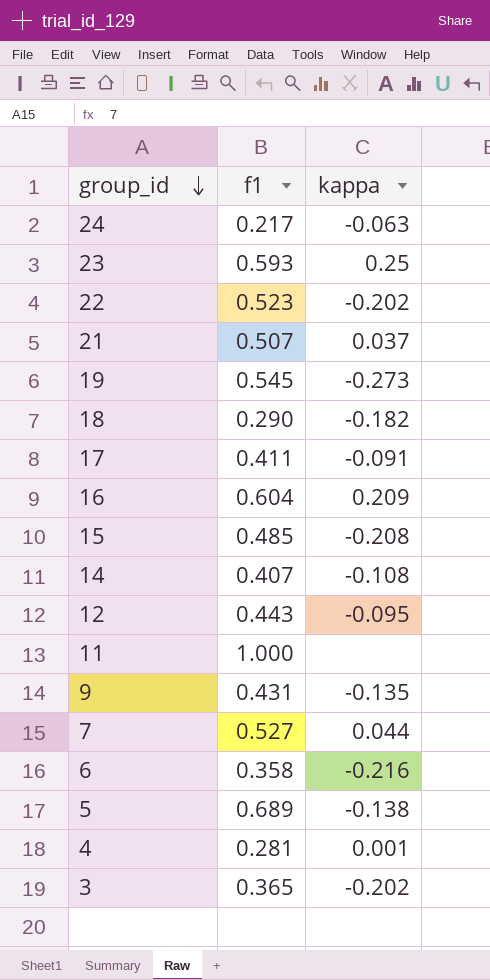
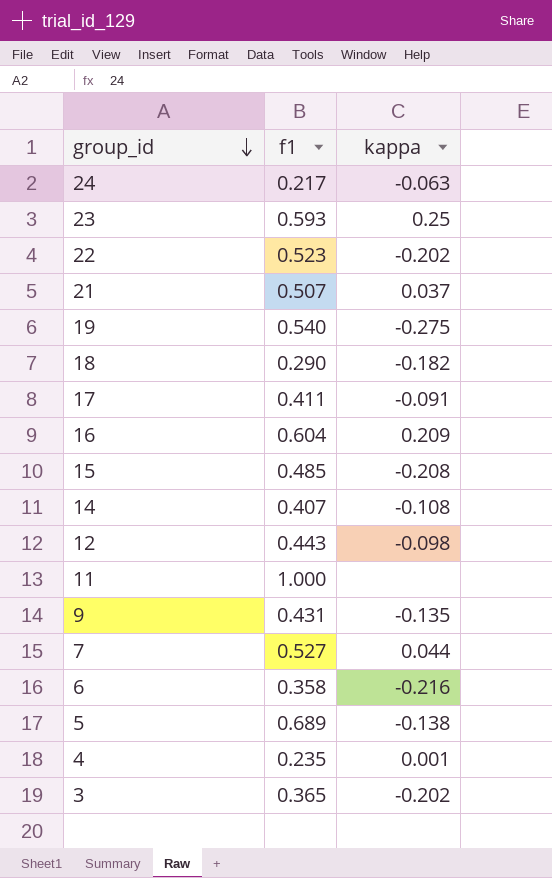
19 | f1: 0.545 -> 0.540
19 | kappa: -0.273 -> -0.275
12 | kappa: -0.095 -> -0.098
4 | f1: 0.281 -> 0.235

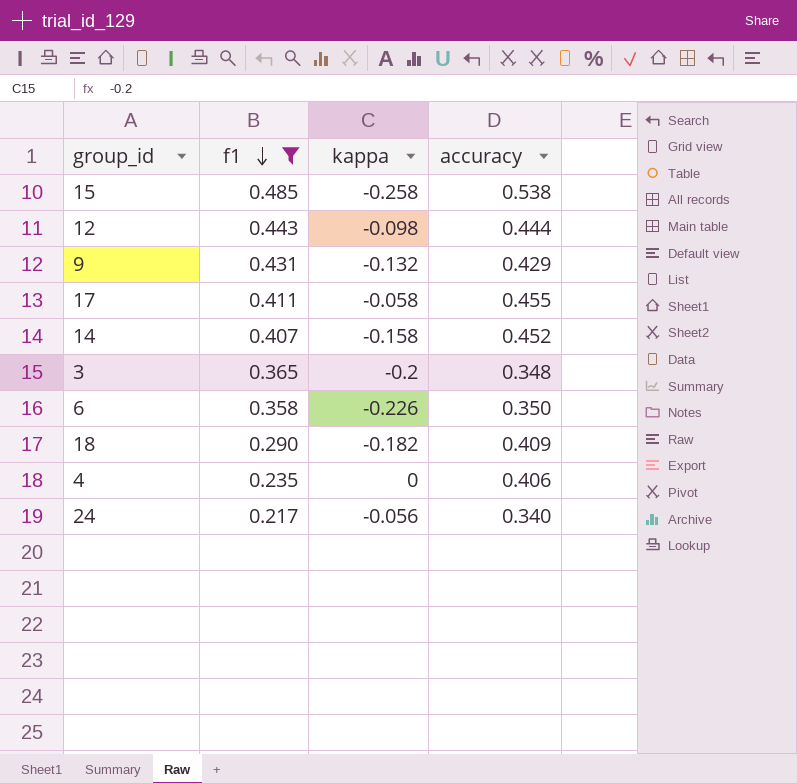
filter: none -> f1 <= 0.485
row order: group_id descending -> f1 descending
column accuracy | position: none -> 4
15 | kappa: -0.208 -> -0.258
9 | kappa: -0.135 -> -0.132
17 | kappa: -0.091 -> -0.058
14 | kappa: -0.108 -> -0.158
3 | kappa: -0.202 -> -0.2
6 | kappa: -0.216 -> -0.226
4 | kappa: 0.001 -> 0
24 | kappa: -0.063 -> -0.056

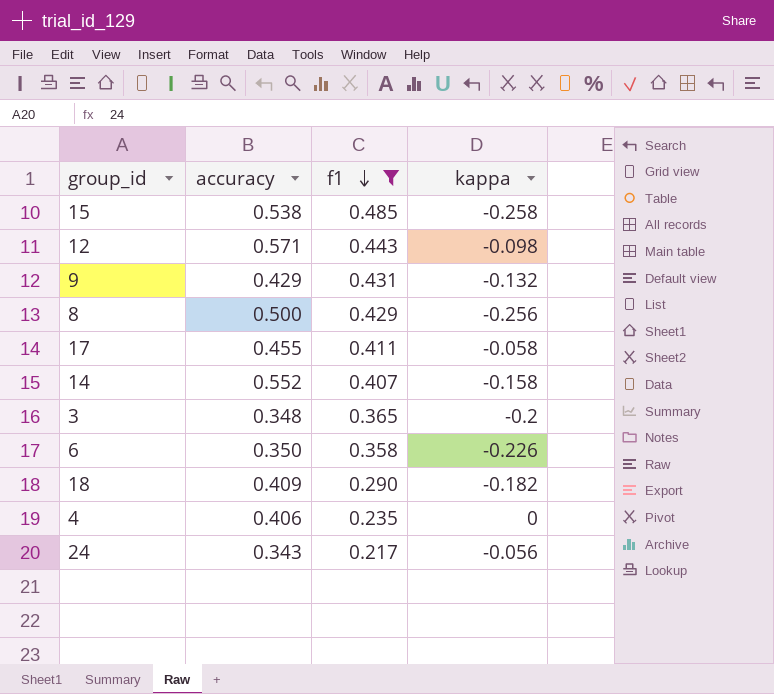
column accuracy | position: 4 -> 2
12 | accuracy: 0.444 -> 0.571
row 8: none -> 0.500 | 0.429 | -0.256
14 | accuracy: 0.452 -> 0.552
24 | accuracy: 0.340 -> 0.343

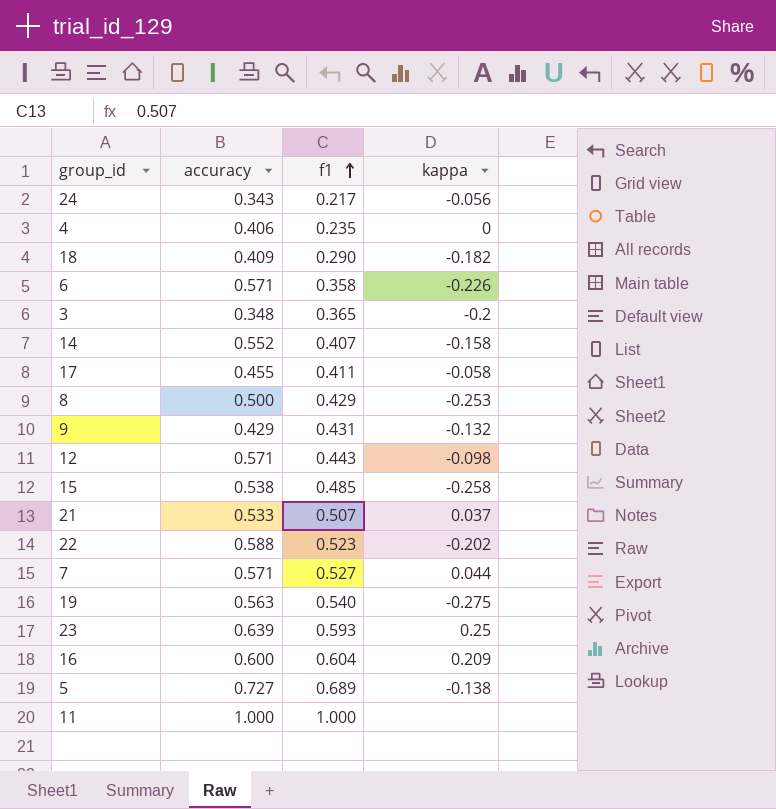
filter: f1 <= 0.485 -> none
row order: f1 descending -> f1 ascending
6 | accuracy: 0.350 -> 0.571
8 | kappa: -0.256 -> -0.253

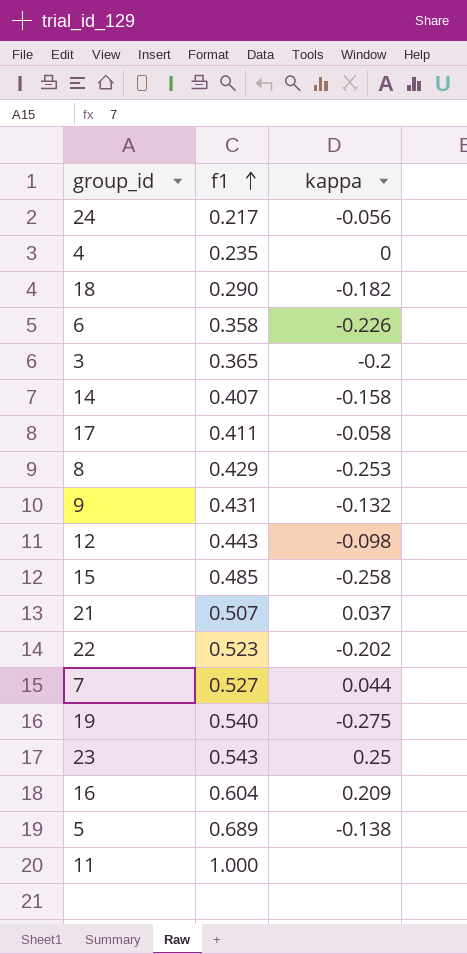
column accuracy | position: 2 -> none
23 | f1: 0.593 -> 0.543

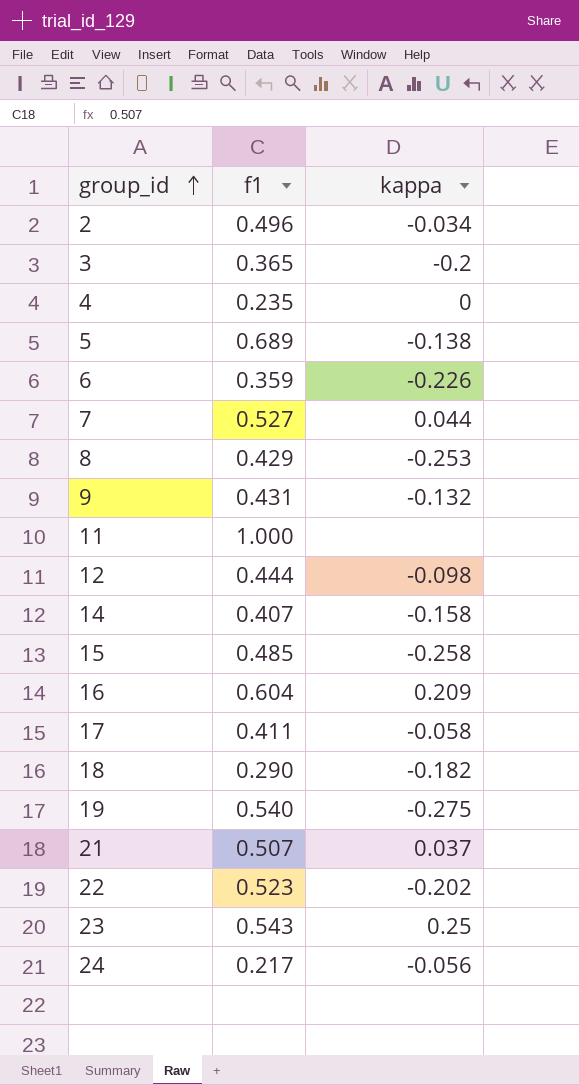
row order: f1 ascending -> group_id ascending
row 2: none -> 0.496 | -0.034
6 | f1: 0.358 -> 0.359
12 | f1: 0.443 -> 0.444

